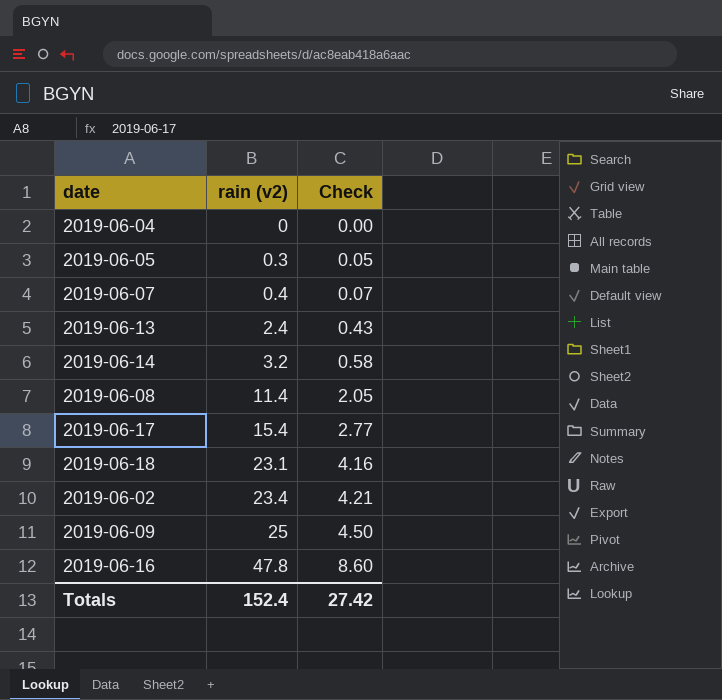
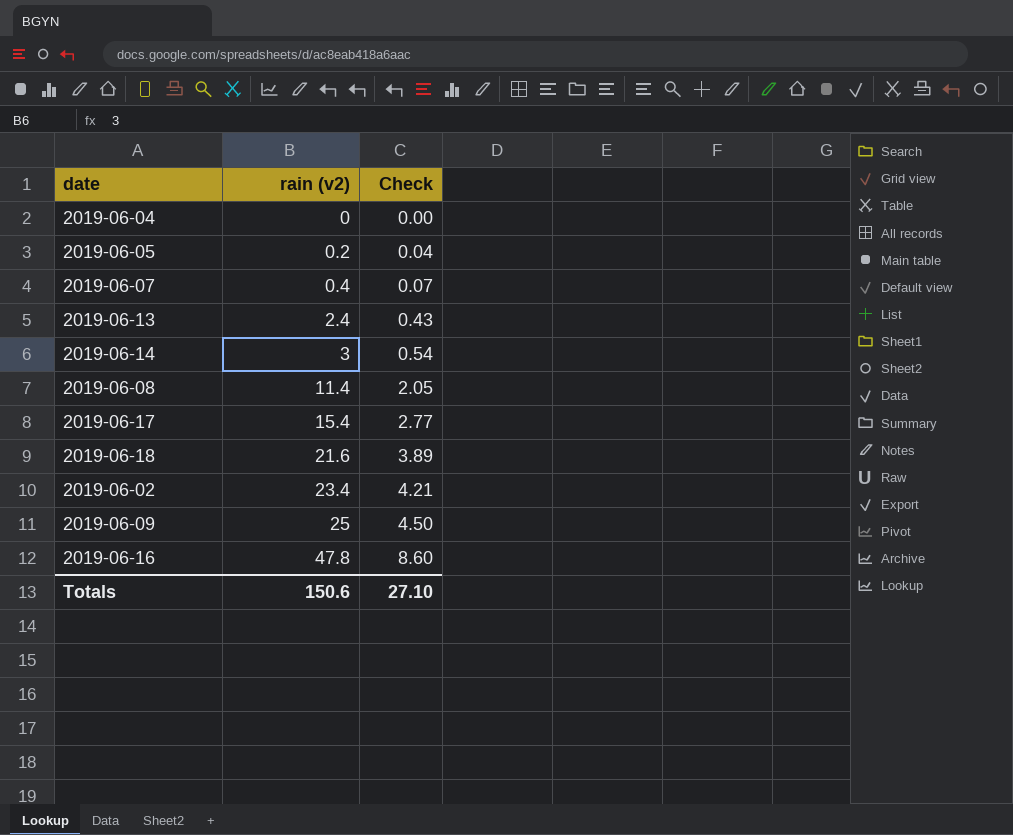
2019-06-05 | rain (v2): 0.3 -> 0.2
2019-06-05 | Check: 0.05 -> 0.04
2019-06-14 | rain (v2): 3.2 -> 3
2019-06-14 | Check: 0.58 -> 0.54
2019-06-18 | rain (v2): 23.1 -> 21.6
2019-06-18 | Check: 4.16 -> 3.89
Totals | rain (v2): 152.4 -> 150.6
Totals | Check: 27.42 -> 27.10

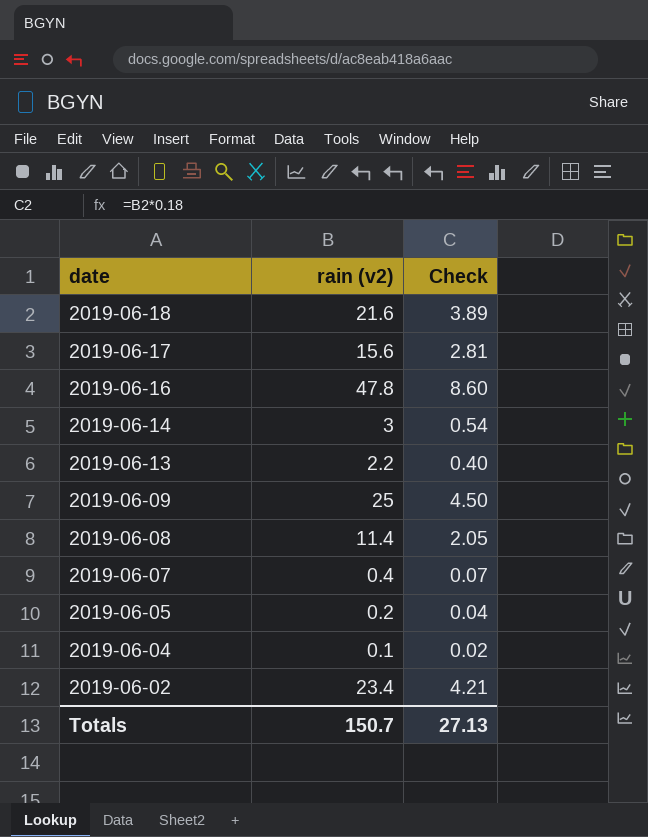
row order: rain (v2) ascending -> date descending
2019-06-17 | rain (v2): 15.4 -> 15.6
2019-06-17 | Check: 2.77 -> 2.81
2019-06-13 | rain (v2): 2.4 -> 2.2
2019-06-13 | Check: 0.43 -> 0.40
2019-06-04 | rain (v2): 0 -> 0.1
2019-06-04 | Check: 0.00 -> 0.02
Totals | rain (v2): 150.6 -> 150.7
Totals | Check: 27.10 -> 27.13

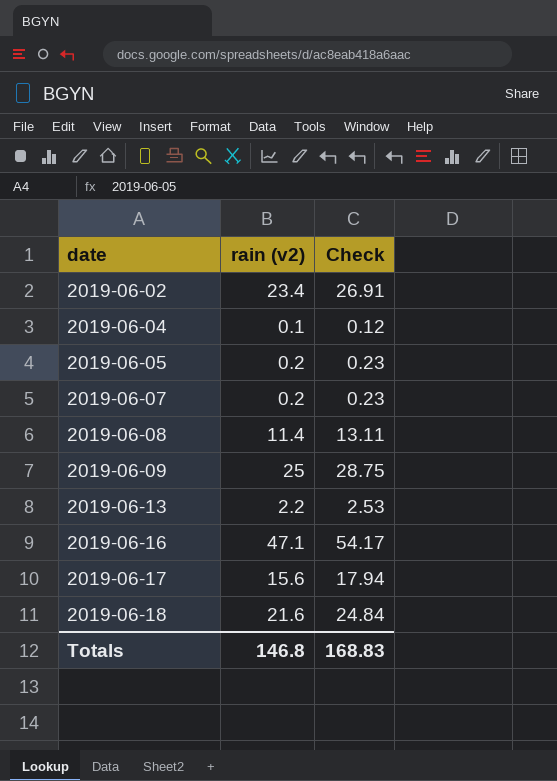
row order: date descending -> date ascending
column Check | formula: [rain (v2)] * 0.18 -> [rain (v2)] * 1.15
row 2019-06-14: 3 | 0.54 -> none
2019-06-07 | rain (v2): 0.4 -> 0.2
2019-06-16 | rain (v2): 47.8 -> 47.1
Totals | rain (v2): 150.7 -> 146.8
Totals | Check: 27.13 -> 168.83

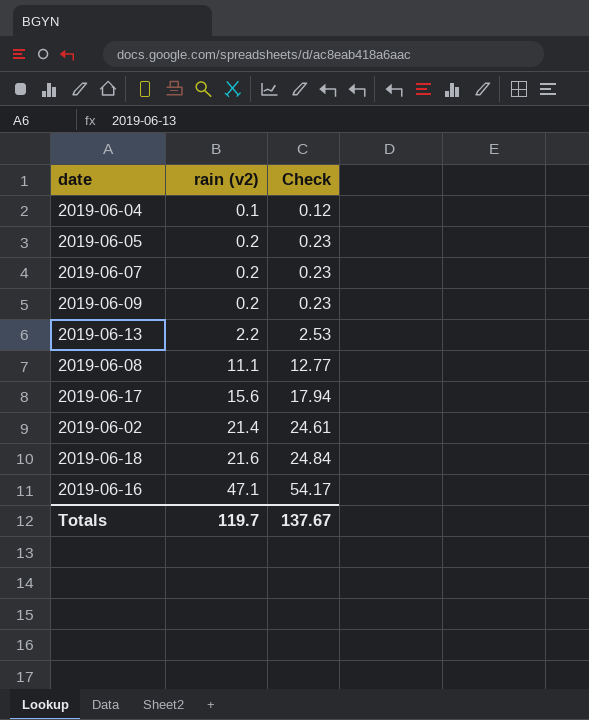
row order: date ascending -> rain (v2) ascending
2019-06-09 | rain (v2): 25 -> 0.2
2019-06-09 | Check: 28.75 -> 0.23
2019-06-08 | rain (v2): 11.4 -> 11.1
2019-06-08 | Check: 13.11 -> 12.77
2019-06-02 | rain (v2): 23.4 -> 21.4
2019-06-02 | Check: 26.91 -> 24.61
Totals | rain (v2): 146.8 -> 119.7
Totals | Check: 168.83 -> 137.67

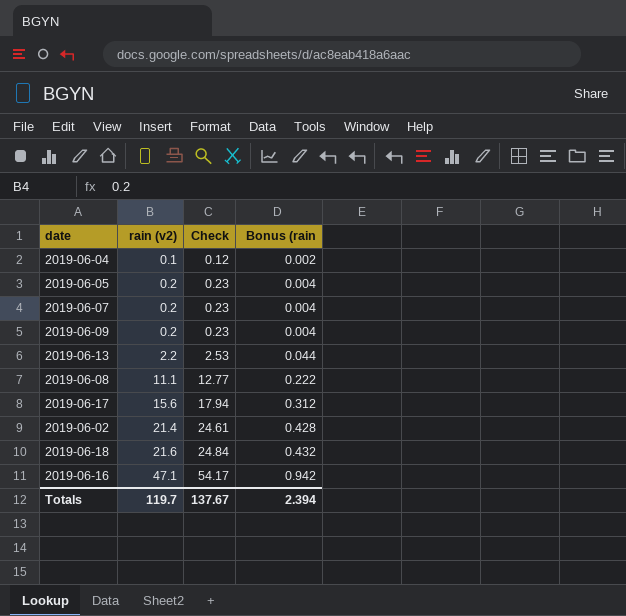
column Bonus (rain | formula: none -> [rain (v2)] * 0.02

